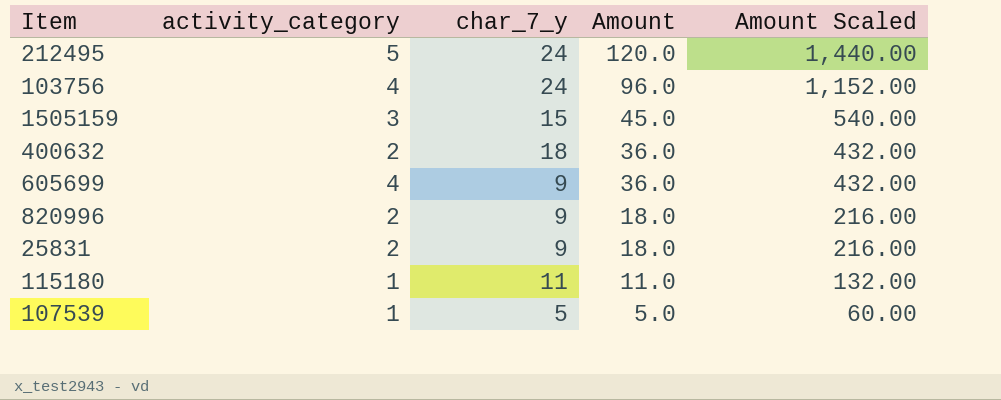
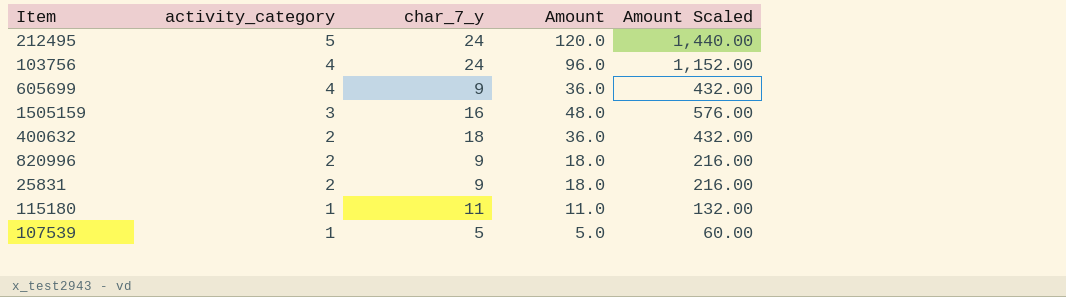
row order: Amount descending -> activity_category descending
1505159 | char_7_y: 15 -> 16
1505159 | Amount: 45.0 -> 48.0
1505159 | Amount Scaled: 540.00 -> 576.00

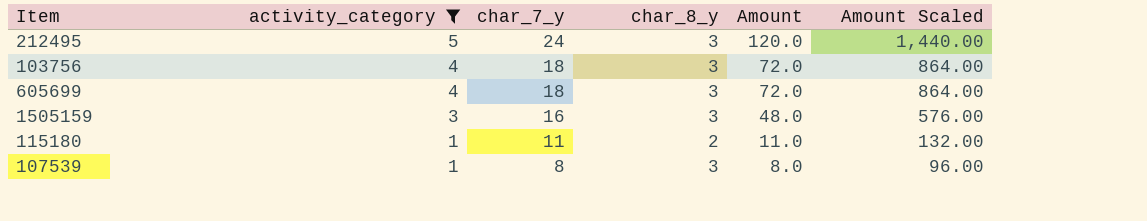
filter: none -> activity_category != 2
column char_8_y | position: none -> 4
103756 | char_7_y: 24 -> 18
103756 | Amount: 96.0 -> 72.0
103756 | Amount Scaled: 1,152.00 -> 864.00
605699 | char_7_y: 9 -> 18
605699 | Amount: 36.0 -> 72.0
605699 | Amount Scaled: 432.00 -> 864.00
107539 | char_7_y: 5 -> 8
107539 | Amount: 5.0 -> 8.0
107539 | Amount Scaled: 60.00 -> 96.00

